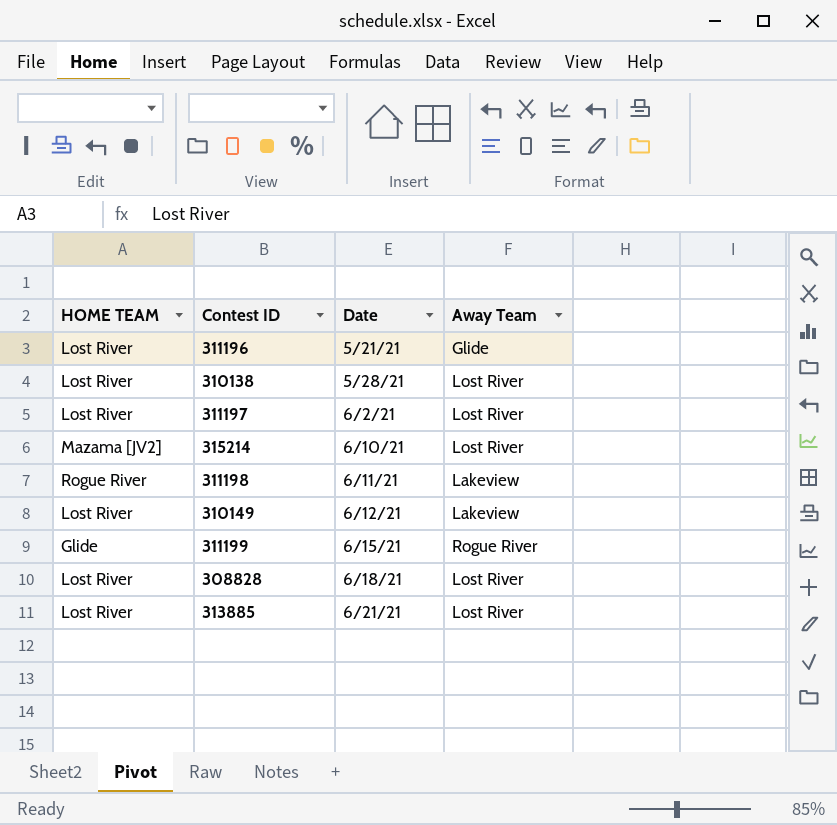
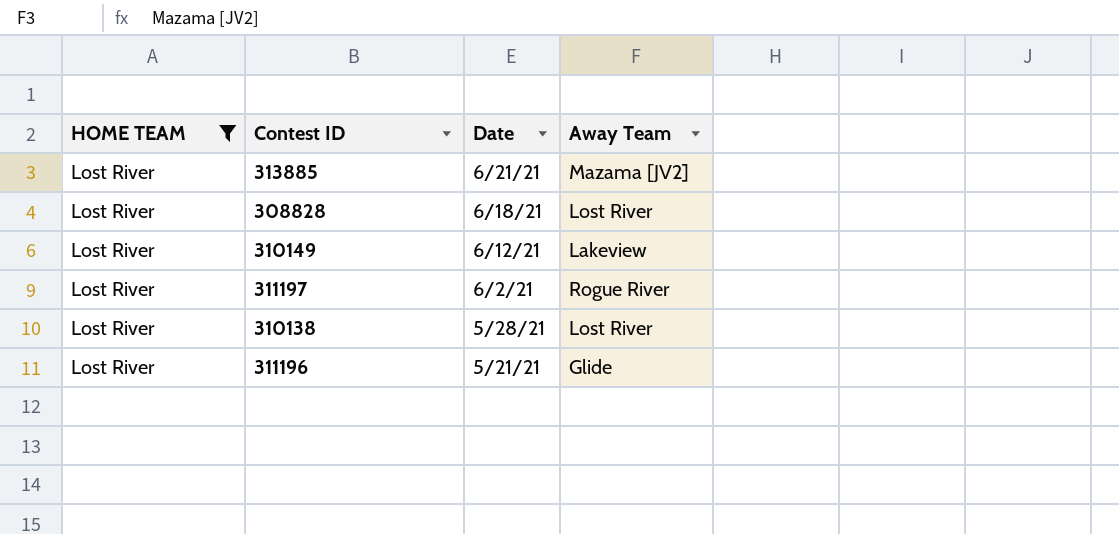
filter: none -> HOME TEAM = Lost River
row order: Date ascending -> Date descending
313885 | Away Team: Lost River -> Mazama [JV2]
311197 | Away Team: Lost River -> Rogue River

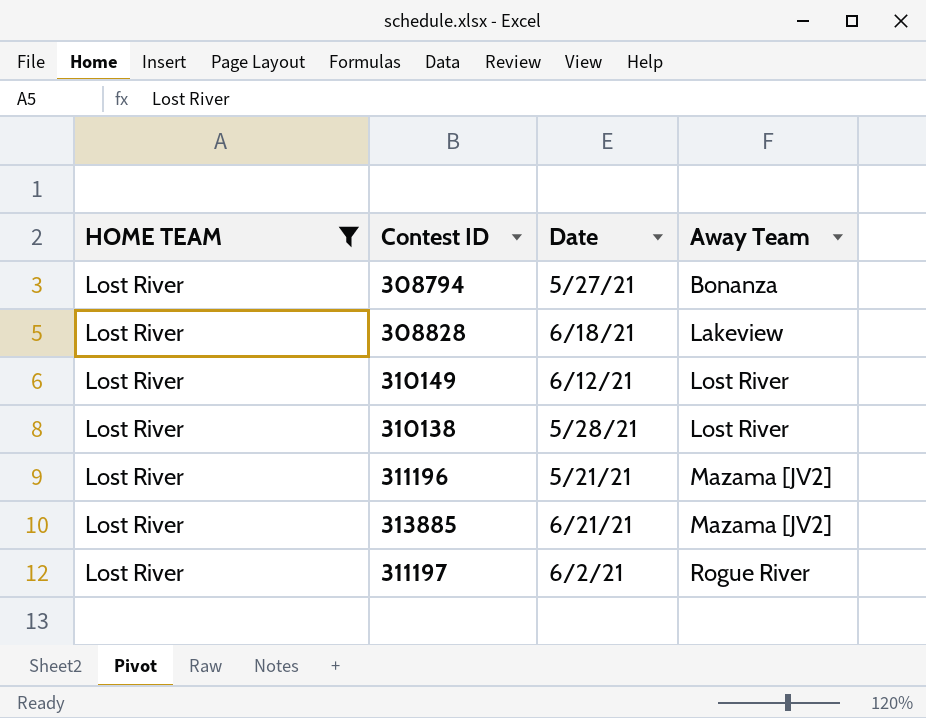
row order: Date descending -> Away Team ascending
row 308794: none -> Lost River | 5/27/21 | Bonanza
308828 | Away Team: Lost River -> Lakeview
310149 | Away Team: Lakeview -> Lost River
311196 | Away Team: Glide -> Mazama [JV2]

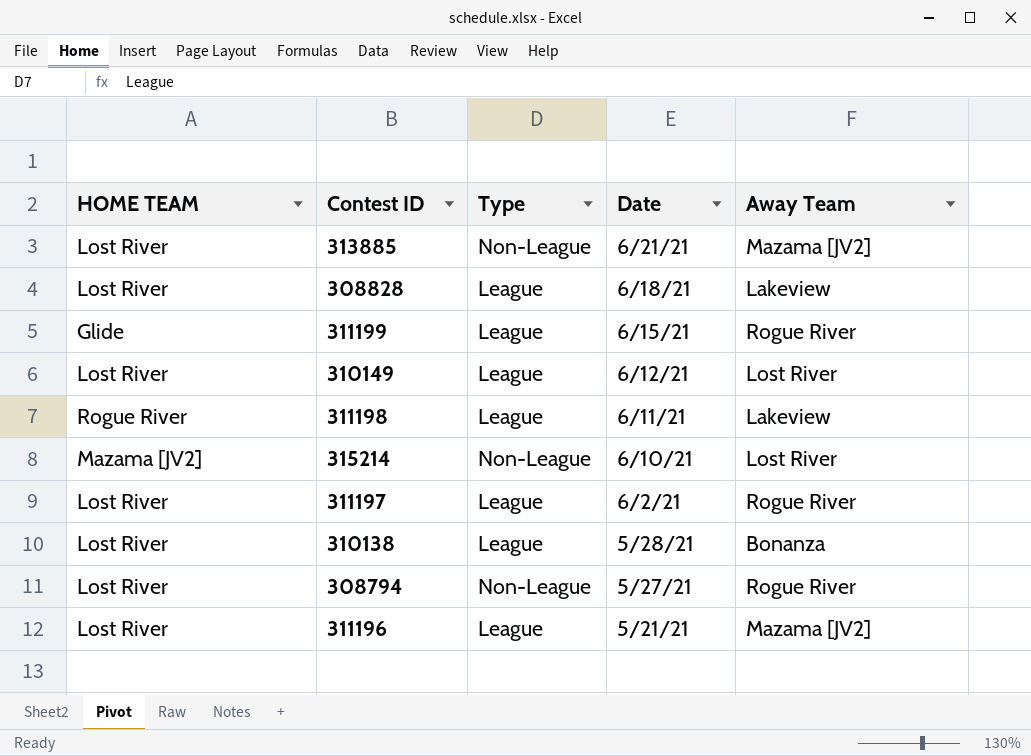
filter: HOME TEAM = Lost River -> none
row order: Away Team ascending -> Date descending
column Type | position: none -> 3
310138 | Away Team: Lost River -> Bonanza
308794 | Away Team: Bonanza -> Rogue River

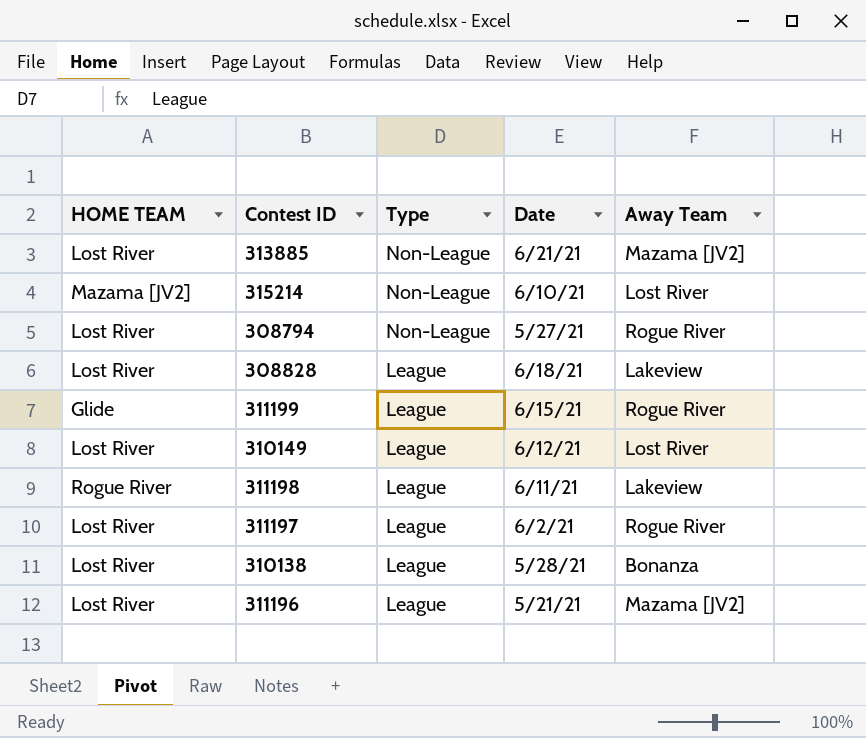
row order: Date descending -> Type descending

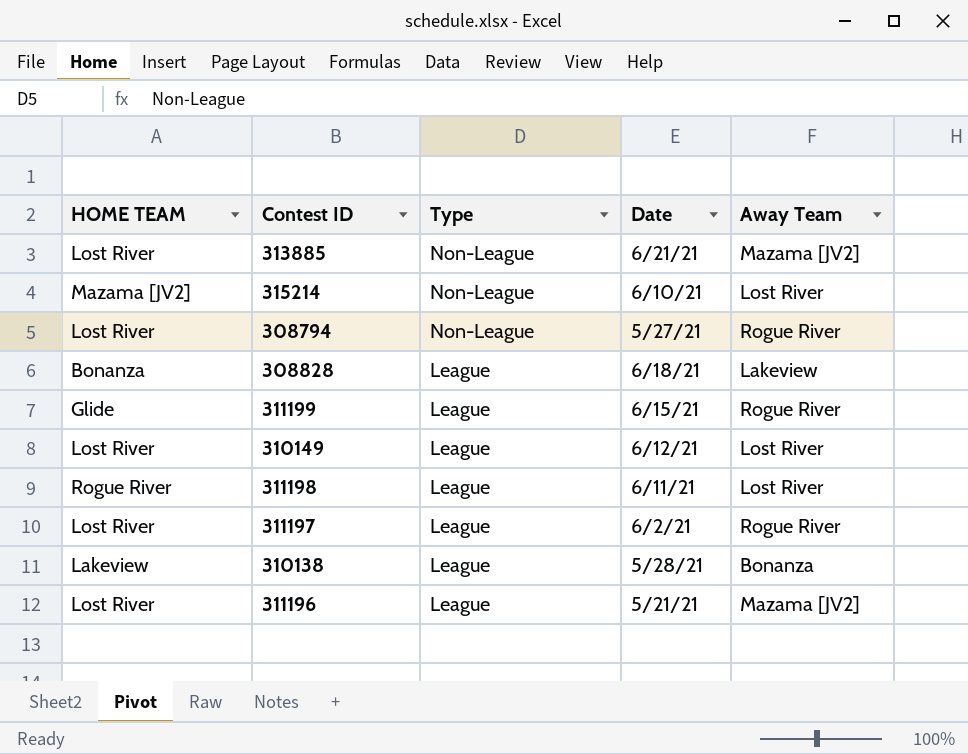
308828 | HOME TEAM: Lost River -> Bonanza
311198 | Away Team: Lakeview -> Lost River
310138 | HOME TEAM: Lost River -> Lakeview

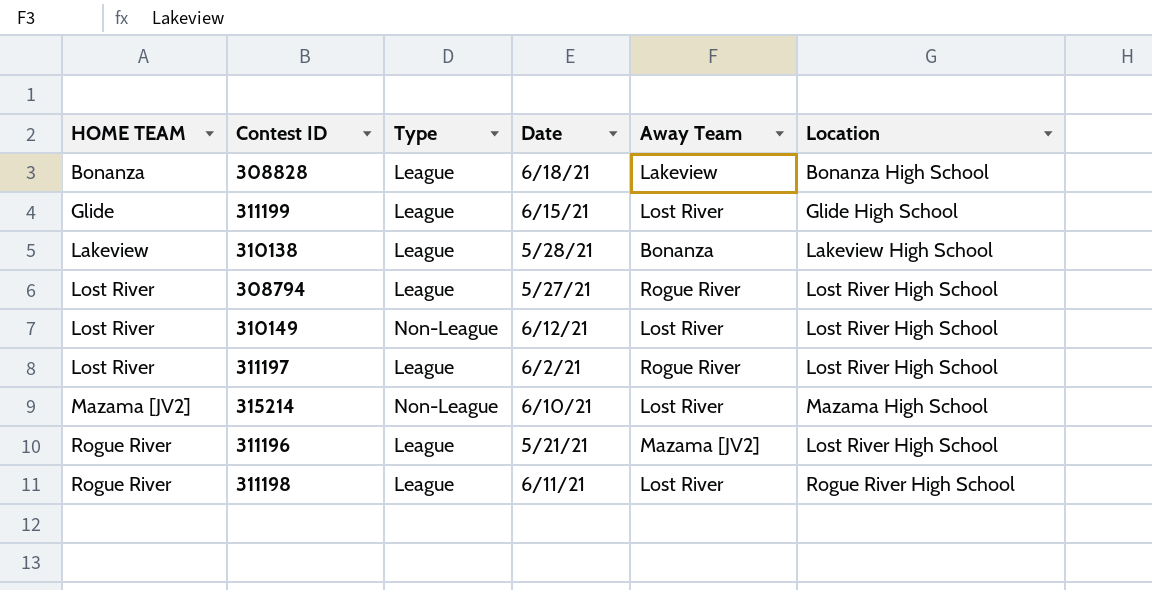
row order: Type descending -> HOME TEAM ascending
column Location | position: none -> 6
row 313885: Lost River | Non-League | 6/21/21 | Mazama [JV2] -> none
311199 | Away Team: Rogue River -> Lost River
308794 | Type: Non-League -> League
310149 | Type: League -> Non-League
311196 | HOME TEAM: Lost River -> Rogue River

